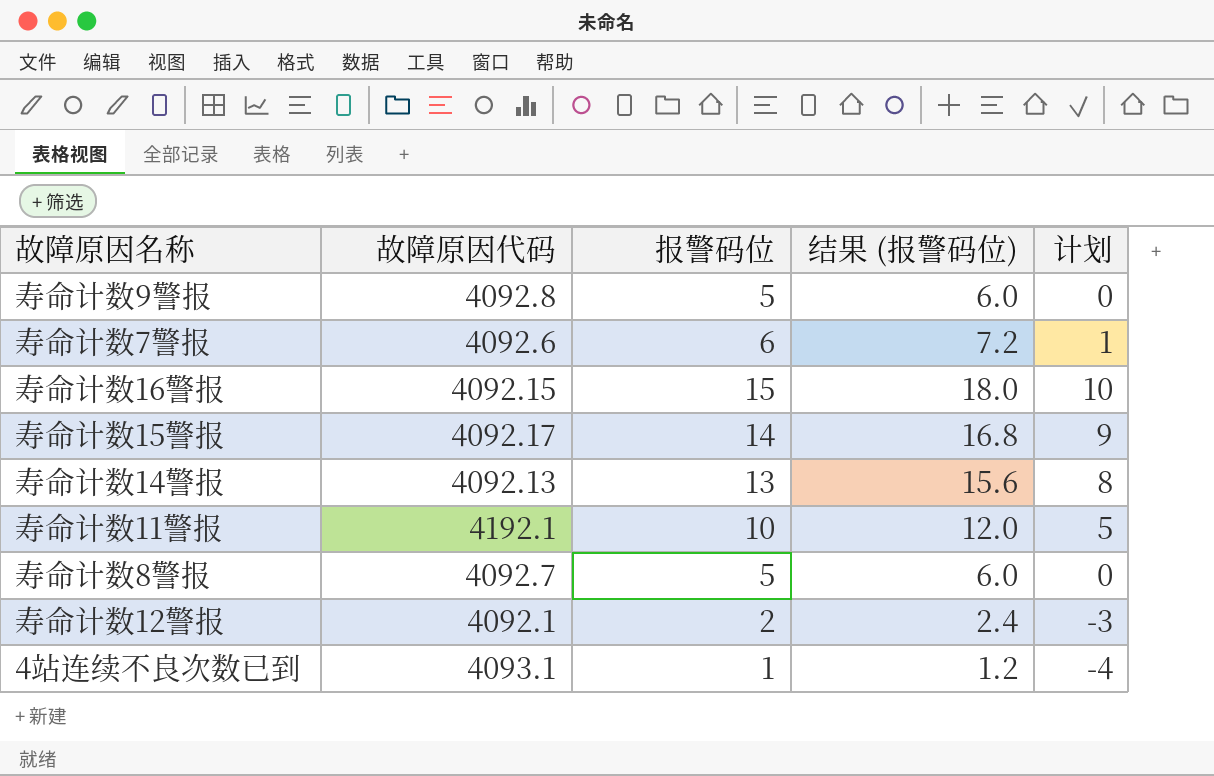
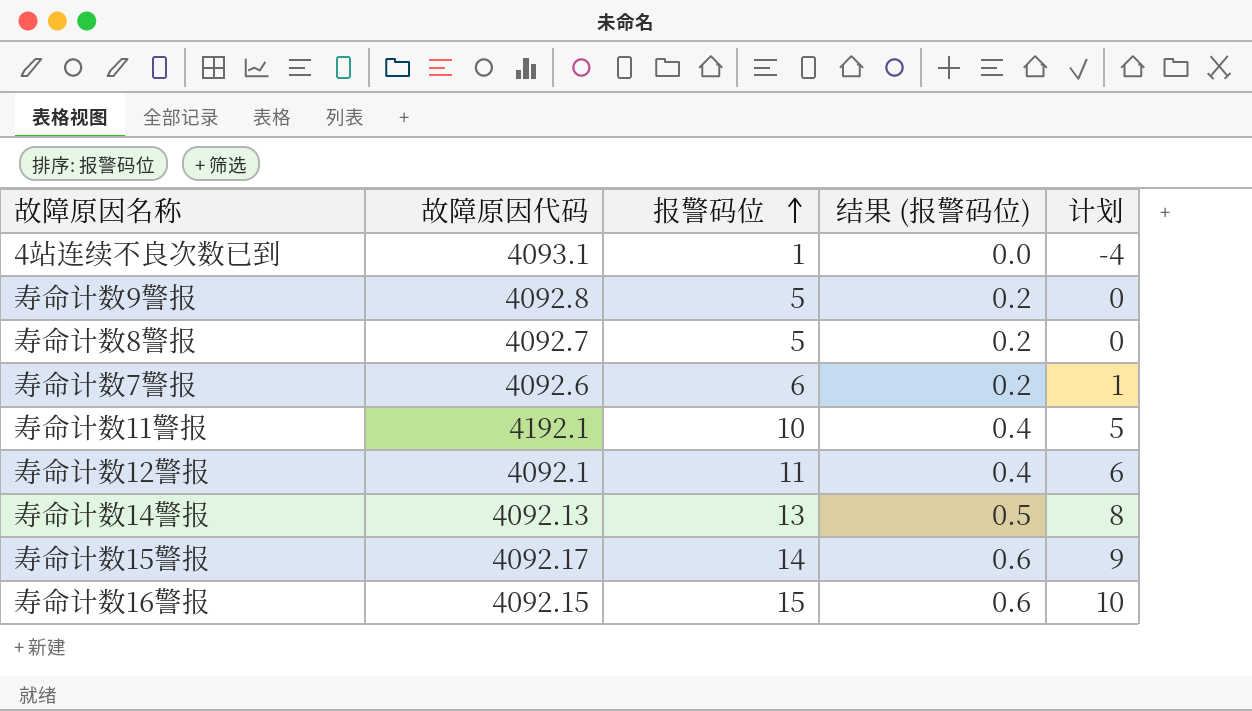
row order: none -> 报警码位 ascending
column 结果 (报警码位) | formula: [报警码位] * 1.2 -> [报警码位] * 0.04
寿命计数12警报 | 报警码位: 2 -> 11
寿命计数12警报 | 计划: -3 -> 6

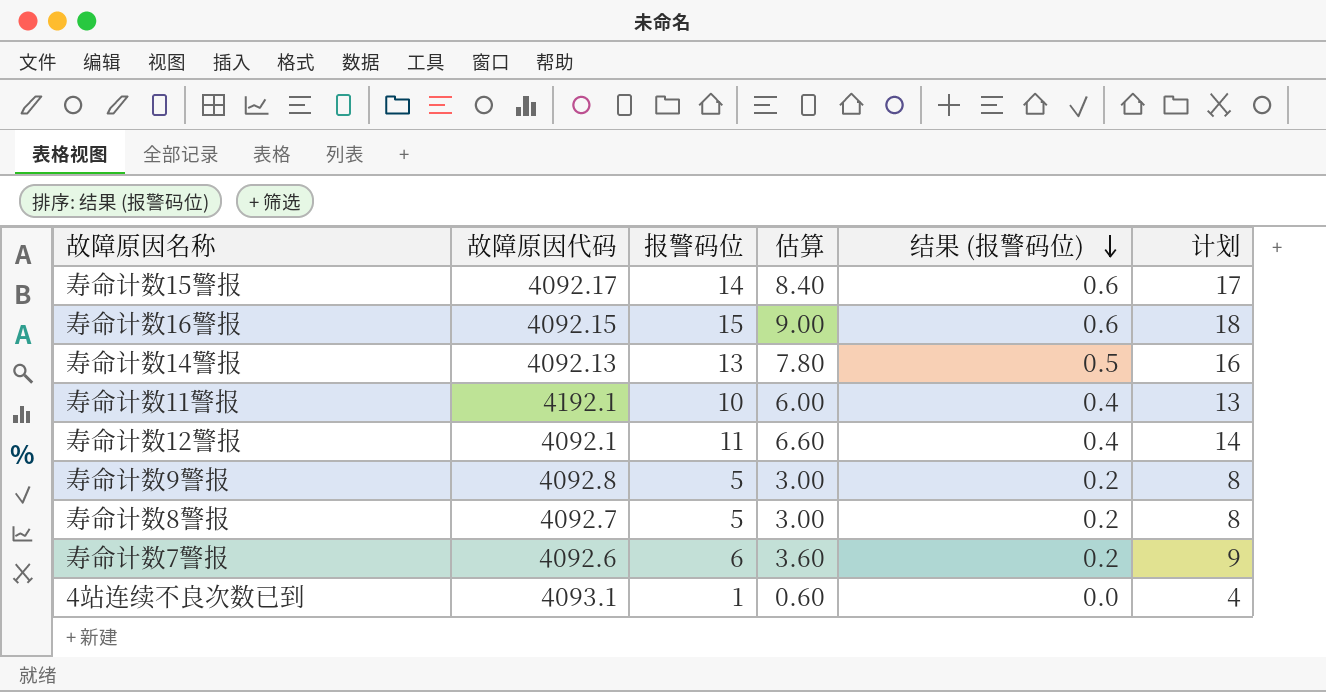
row order: 报警码位 ascending -> 结果 (报警码位) descending
column 估算 | formula: none -> [报警码位] * 0.6
column 计划 | formula: [报警码位] - 5 -> [报警码位] + 3

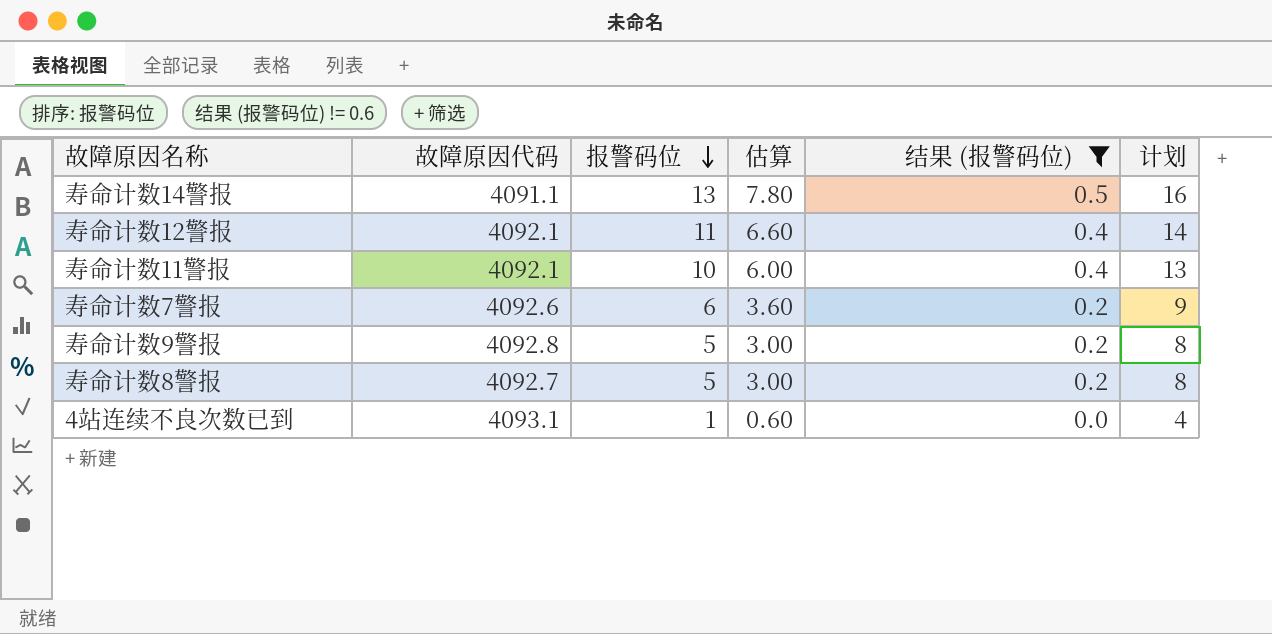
filter: none -> 结果 (报警码位) != 0.6
row order: 结果 (报警码位) descending -> 报警码位 descending
寿命计数14警报 | 故障原因代码: 4092.13 -> 4091.1
寿命计数11警报 | 故障原因代码: 4192.1 -> 4092.1

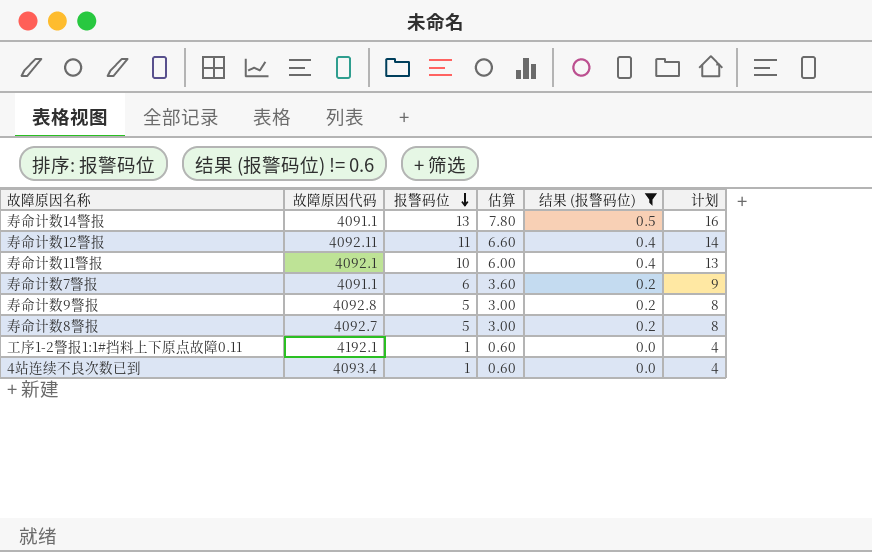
寿命计数12警报 | 故障原因代码: 4092.1 -> 4092.11
寿命计数7警报 | 故障原因代码: 4092.6 -> 4091.1
row 工序1-2警报1:1#挡料上下原点故障0.11: none -> 4192.1 | 1 | 0.60 | 0.0 | 4
4站连续不良次数已到 | 故障原因代码: 4093.1 -> 4093.4

